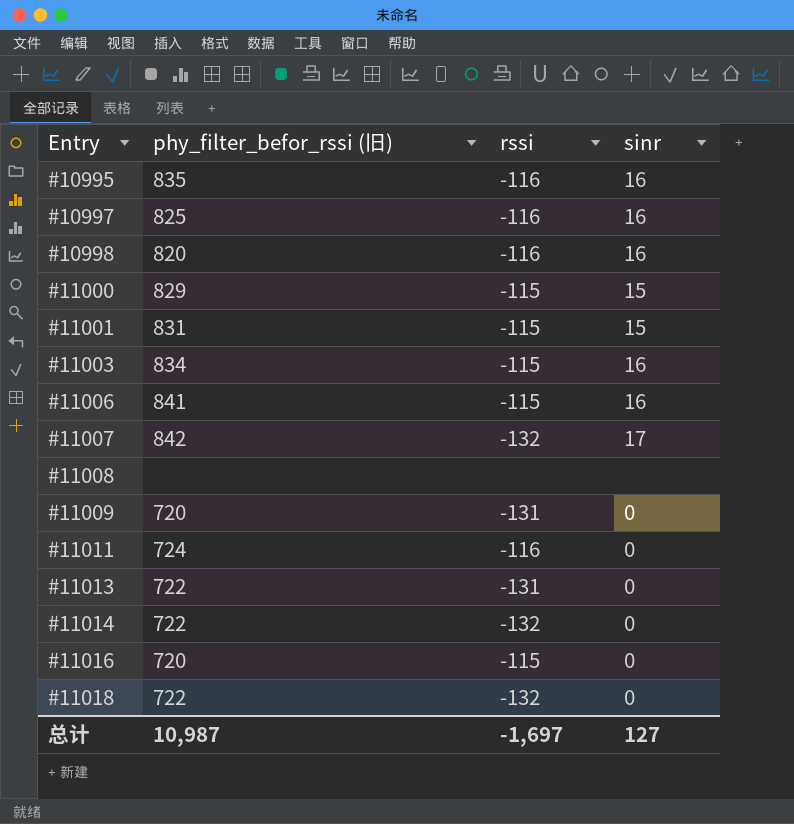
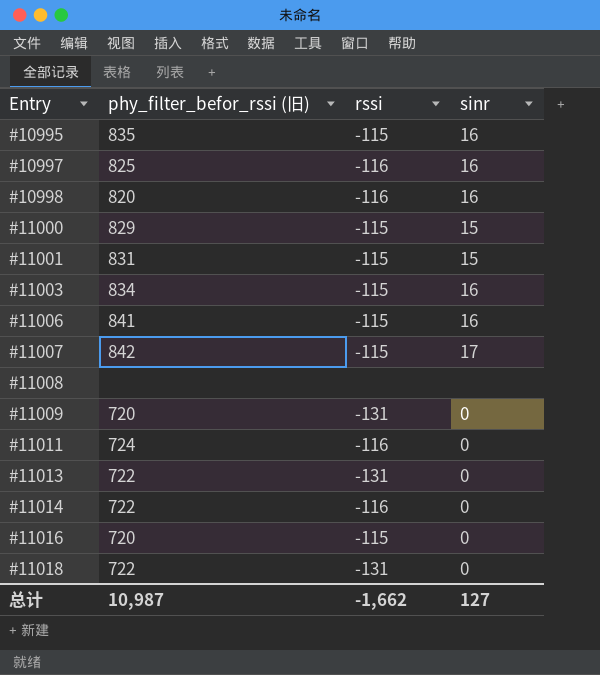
#10995 | rssi: -116 -> -115
#11007 | rssi: -132 -> -115
#11014 | rssi: -132 -> -116
#11018 | rssi: -132 -> -131
总计 | rssi: -1,697 -> -1,662

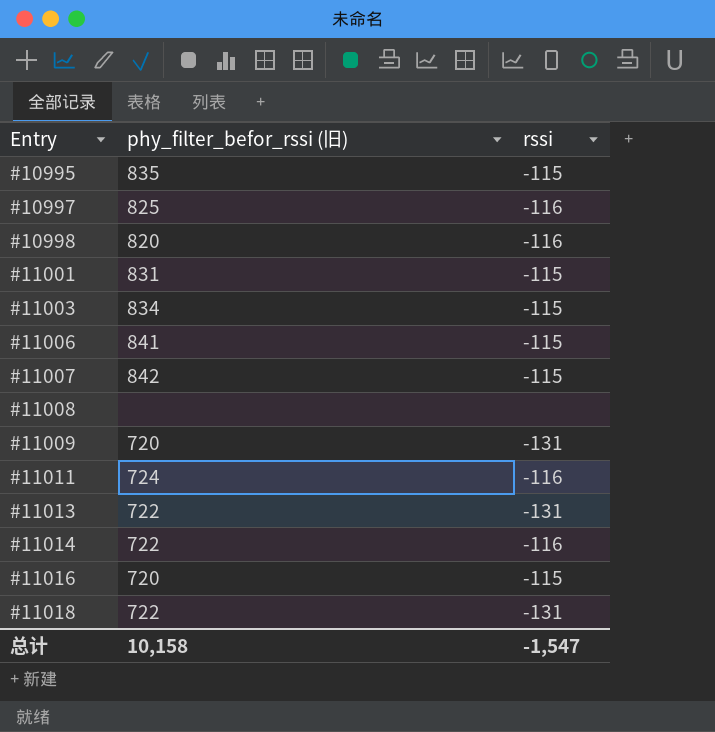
column sinr | position: 4 -> none
row #11000: 829 | -115 | 15 -> none
总计 | phy_filter_befor_rssi (旧): 10,987 -> 10,158
总计 | rssi: -1,662 -> -1,547

